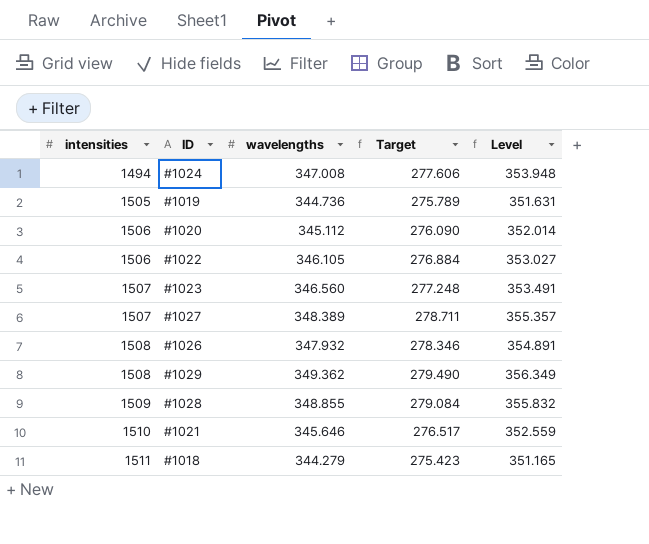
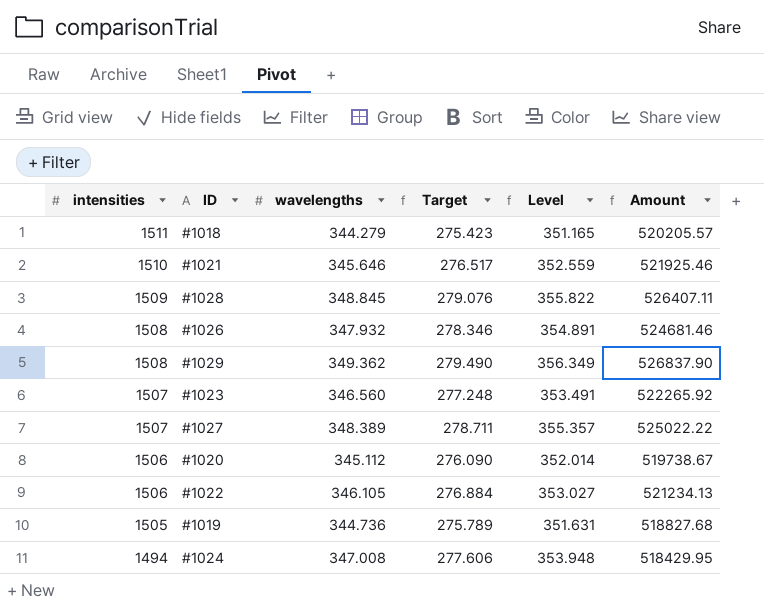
row order: intensities ascending -> intensities descending
column Amount | formula: none -> [intensities] * [wavelengths]
#1028 | wavelengths: 348.855 -> 348.845
#1028 | Target: 279.084 -> 279.076
#1028 | Level: 355.832 -> 355.822

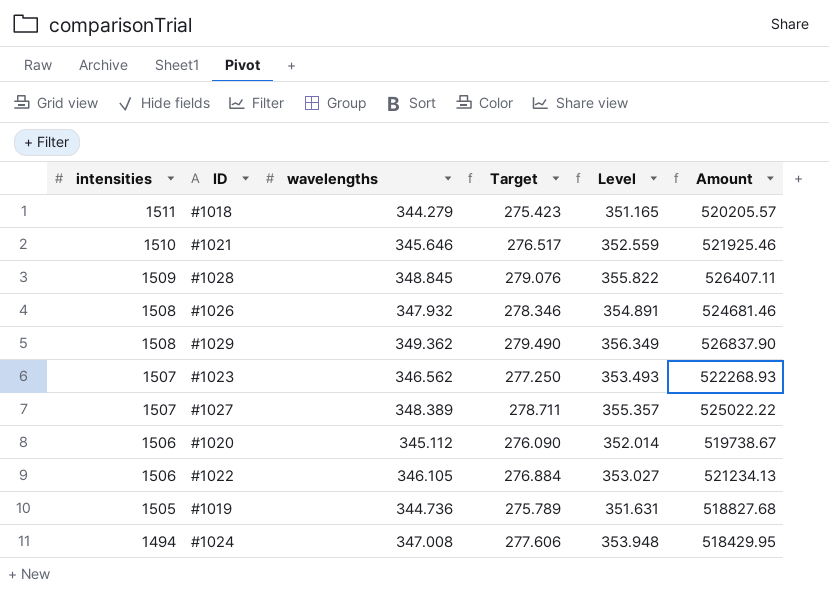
#1023 | wavelengths: 346.560 -> 346.562
#1023 | Target: 277.248 -> 277.250
#1023 | Level: 353.491 -> 353.493
#1023 | Amount: 522265.92 -> 522268.93

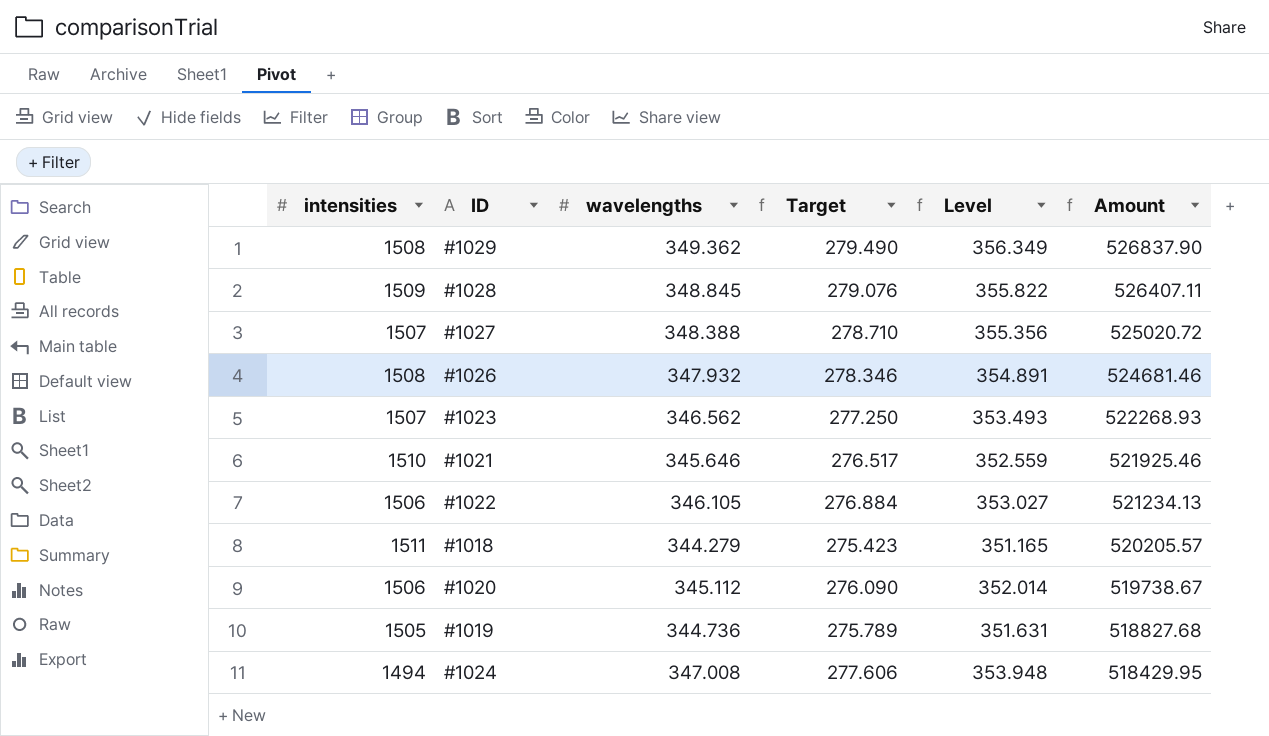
row order: intensities descending -> Amount descending
#1027 | wavelengths: 348.389 -> 348.388
#1027 | Target: 278.711 -> 278.710
#1027 | Level: 355.357 -> 355.356
#1027 | Amount: 525022.22 -> 525020.72

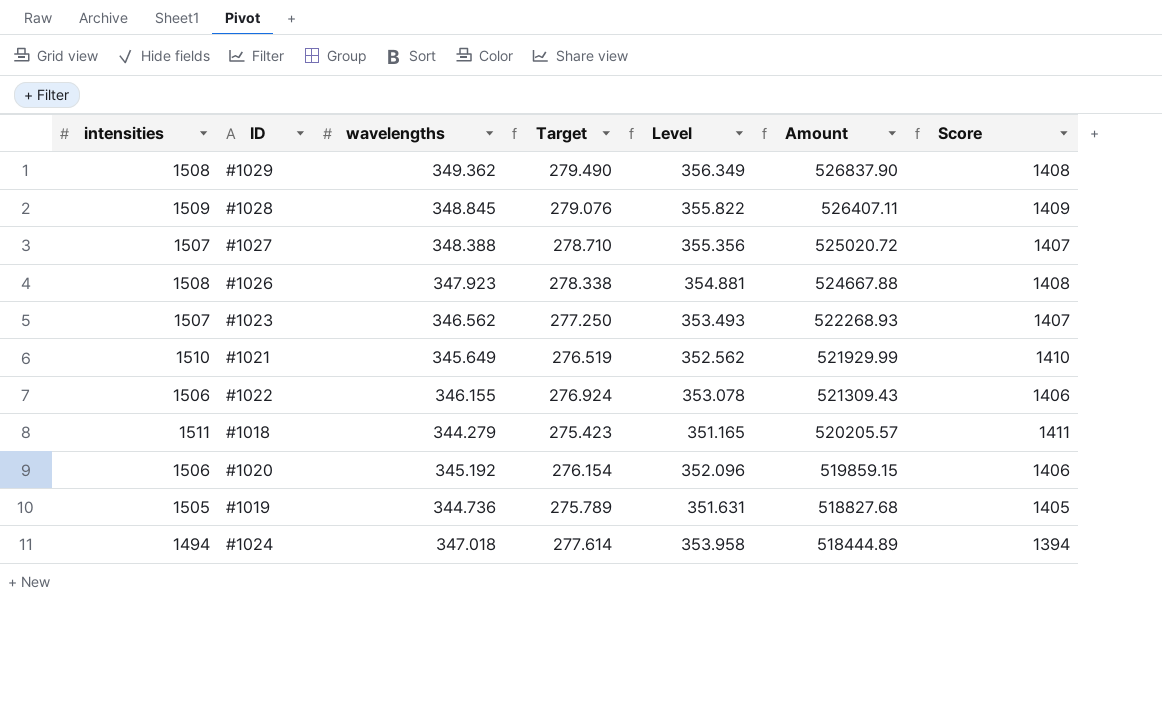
column Score | formula: none -> [intensities] - 100
#1026 | wavelengths: 347.932 -> 347.923
#1026 | Target: 278.346 -> 278.338
#1026 | Level: 354.891 -> 354.881
#1026 | Amount: 524681.46 -> 524667.88
#1021 | wavelengths: 345.646 -> 345.649
#1021 | Target: 276.517 -> 276.519
#1021 | Level: 352.559 -> 352.562
#1021 | Amount: 521925.46 -> 521929.99
#1022 | wavelengths: 346.105 -> 346.155
#1022 | Target: 276.884 -> 276.924
#1022 | Level: 353.027 -> 353.078
#1022 | Amount: 521234.13 -> 521309.43
#1020 | wavelengths: 345.112 -> 345.192
#1020 | Target: 276.090 -> 276.154
#1020 | Level: 352.014 -> 352.096
#1020 | Amount: 519738.67 -> 519859.15
#1024 | wavelengths: 347.008 -> 347.018
#1024 | Target: 277.606 -> 277.614
#1024 | Level: 353.948 -> 353.958
#1024 | Amount: 518429.95 -> 518444.89

